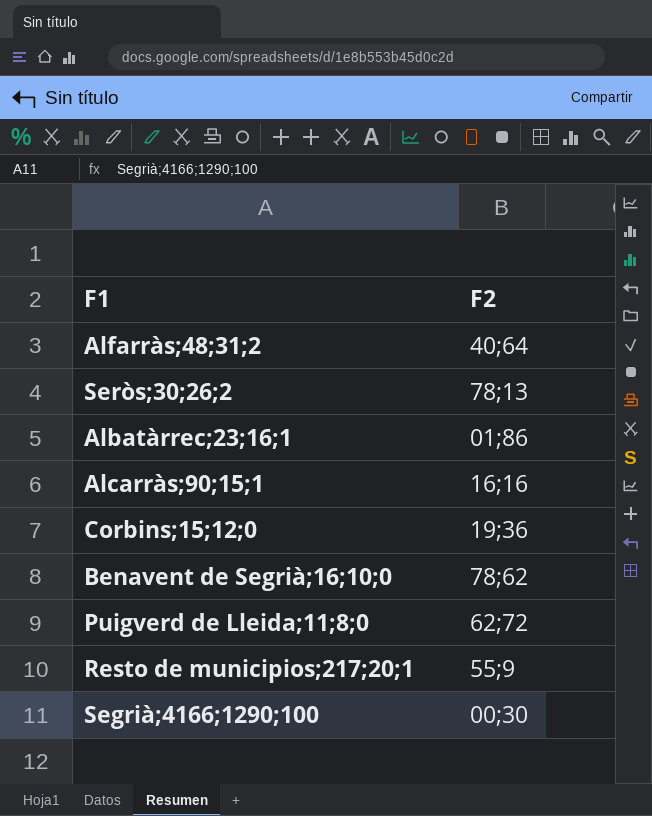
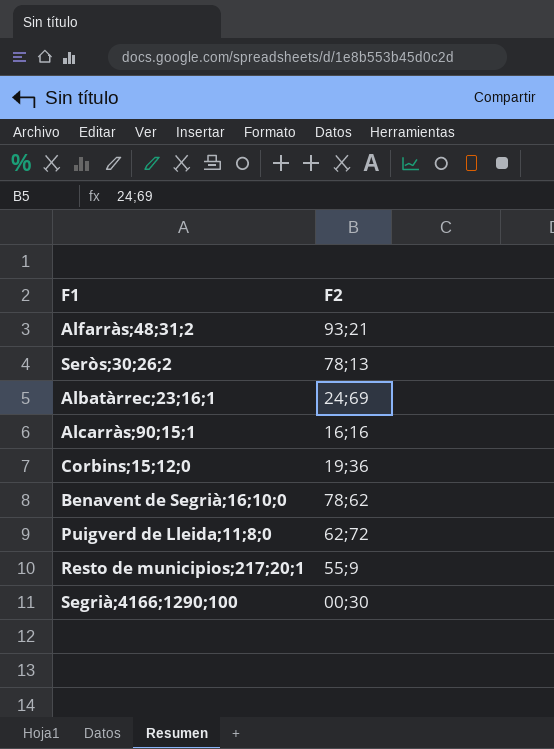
Alfarràs;48;31;2 | F2: 40;64 -> 93;21
Albatàrrec;23;16;1 | F2: 01;86 -> 24;69

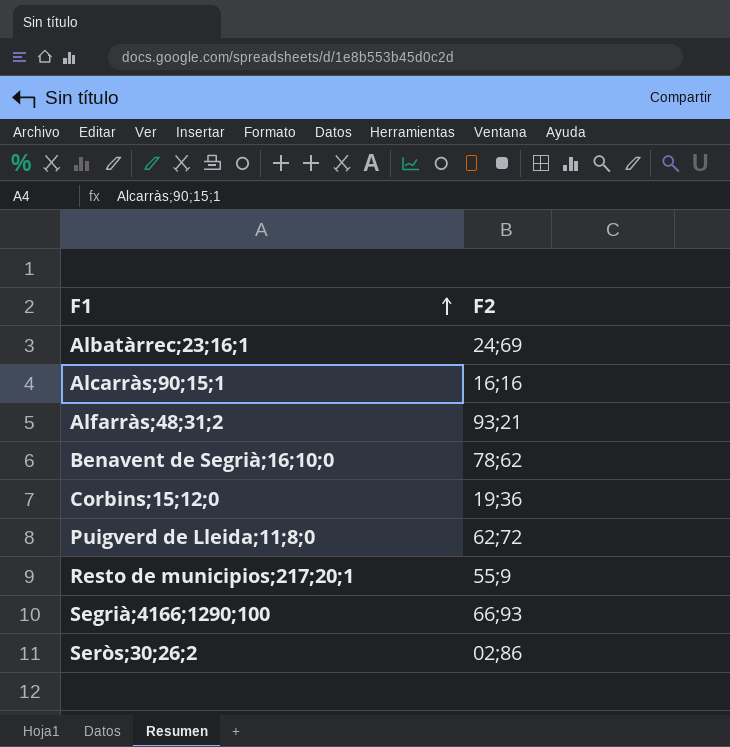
row order: none -> F1 ascending
Segrià;4166;1290;100 | F2: 00;30 -> 66;93
Seròs;30;26;2 | F2: 78;13 -> 02;86

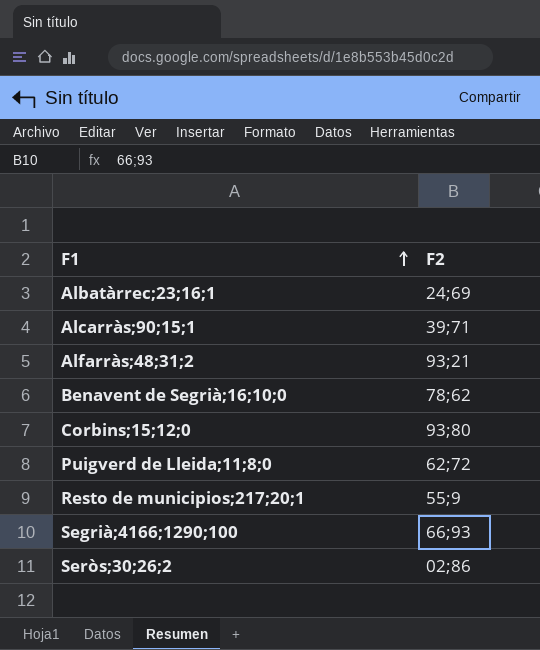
Alcarràs;90;15;1 | F2: 16;16 -> 39;71
Corbins;15;12;0 | F2: 19;36 -> 93;80

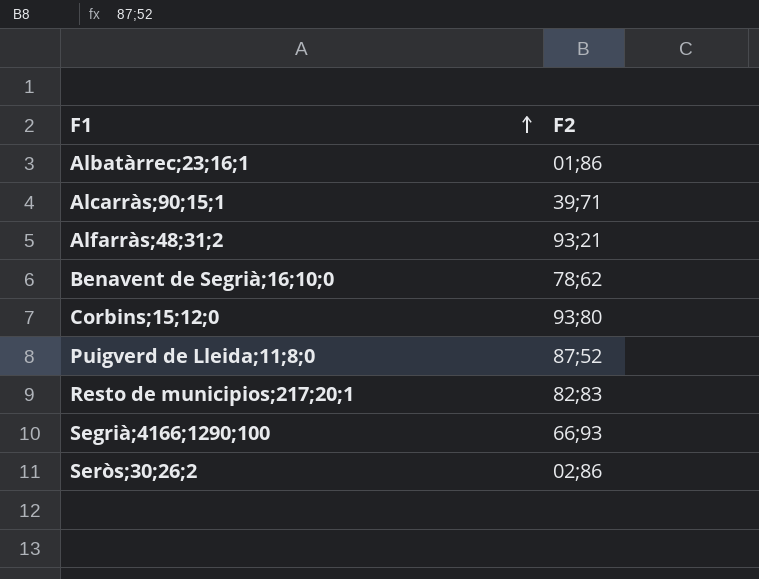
Albatàrrec;23;16;1 | F2: 24;69 -> 01;86
Puigverd de Lleida;11;8;0 | F2: 62;72 -> 87;52
Resto de municipios;217;20;1 | F2: 55;9 -> 82;83

